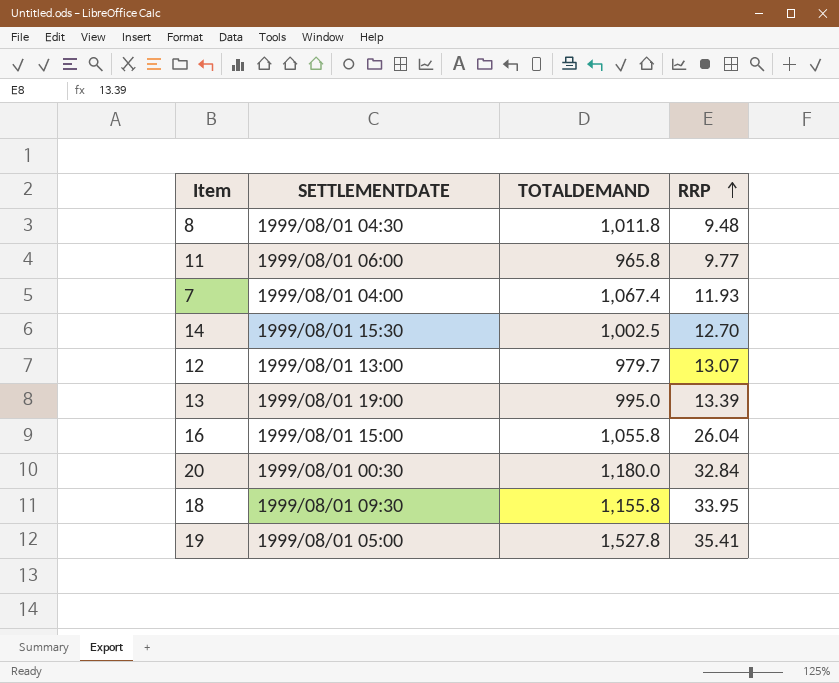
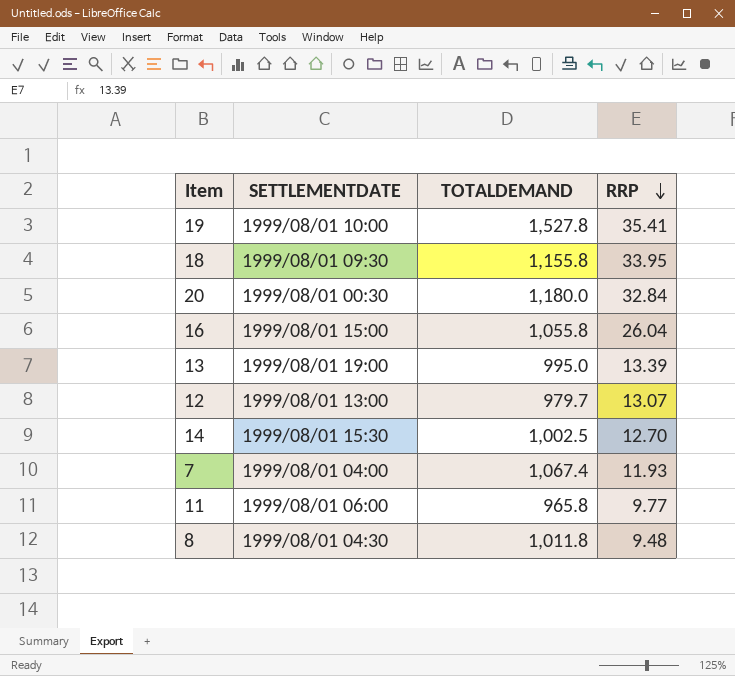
row order: RRP ascending -> RRP descending
19 | SETTLEMENTDATE: 1999/08/01 05:00 -> 1999/08/01 10:00

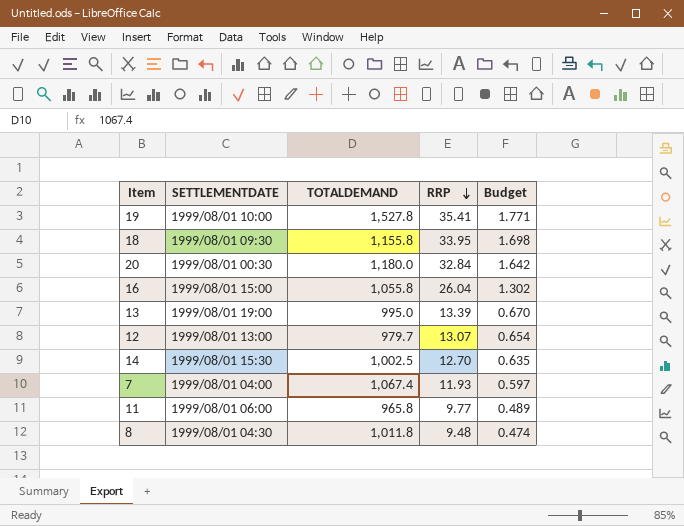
column Budget | formula: none -> [RRP] * 0.05

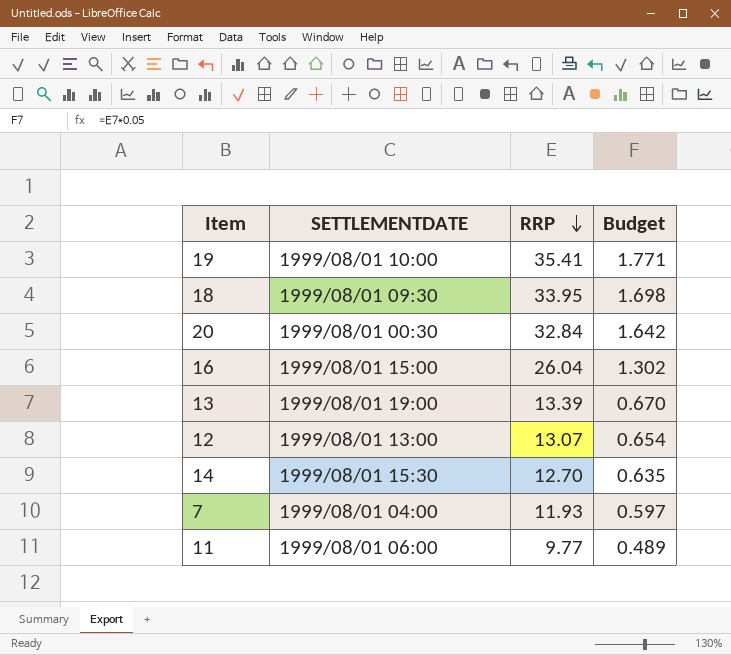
column TOTALDEMAND | position: 3 -> none
row 8: 1999/08/01 04:30 | 1,011.8 | 9.48 | 0.474 -> none

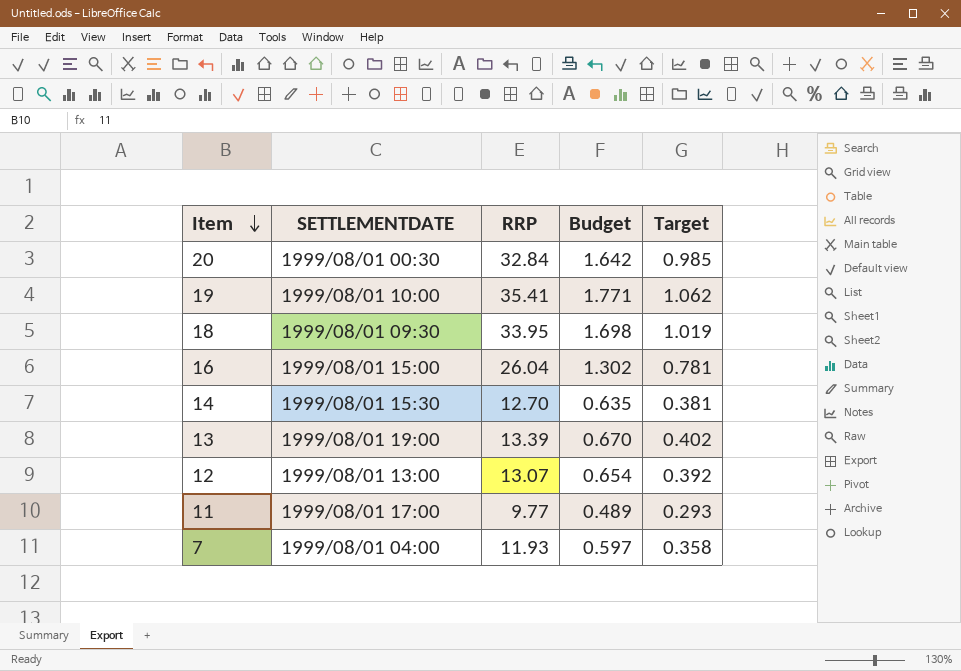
row order: RRP descending -> Item descending
column Target | formula: none -> [RRP] * 0.03
11 | SETTLEMENTDATE: 1999/08/01 06:00 -> 1999/08/01 17:00

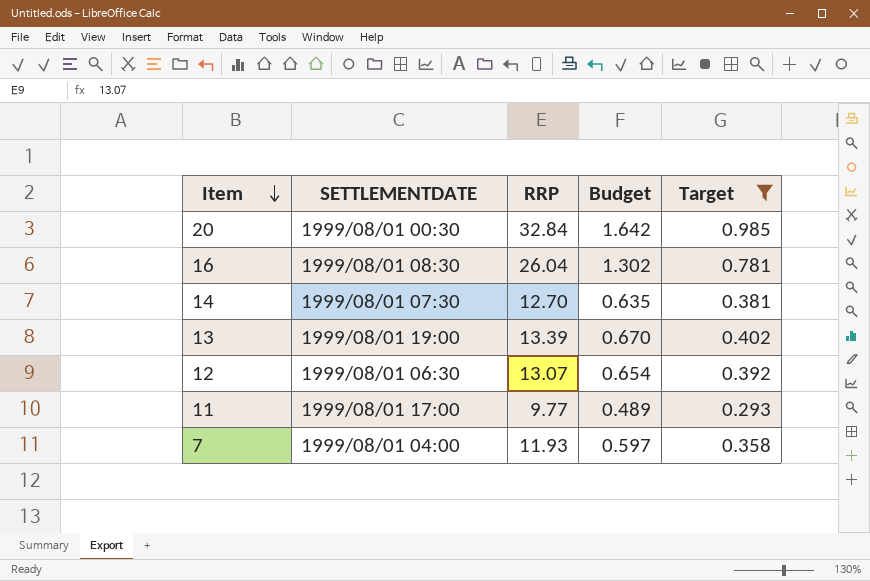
filter: none -> Target <= 0.985
16 | SETTLEMENTDATE: 1999/08/01 15:00 -> 1999/08/01 08:30
14 | SETTLEMENTDATE: 1999/08/01 15:30 -> 1999/08/01 07:30
12 | SETTLEMENTDATE: 1999/08/01 13:00 -> 1999/08/01 06:30

